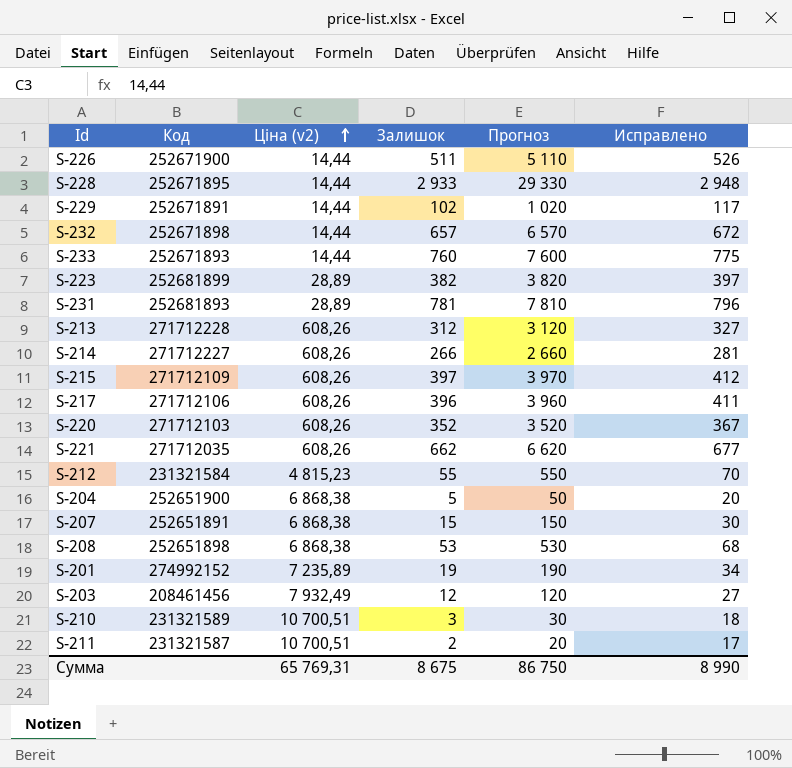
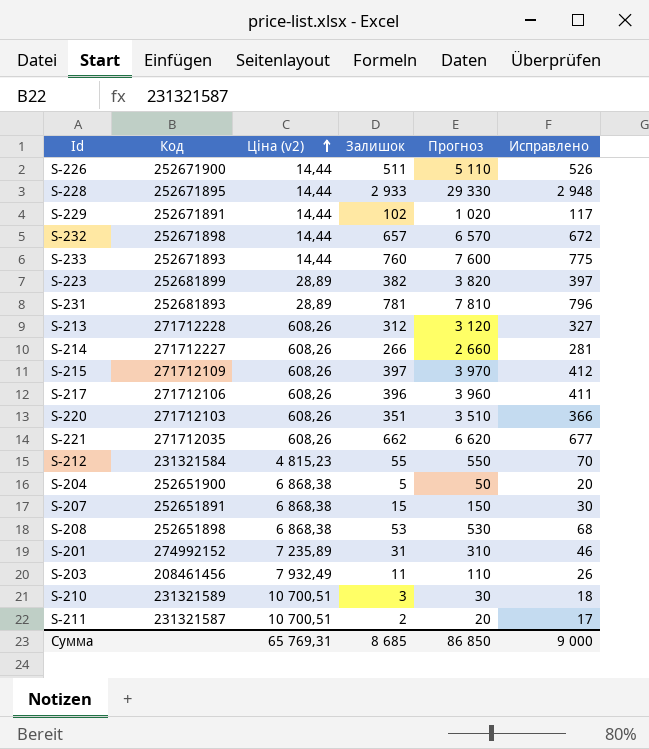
S-220 | Залишок: 352 -> 351
S-220 | Прогноз: 3 520 -> 3 510
S-220 | Исправлено: 367 -> 366
S-201 | Залишок: 19 -> 31
S-201 | Прогноз: 190 -> 310
S-201 | Исправлено: 34 -> 46
S-203 | Залишок: 12 -> 11
S-203 | Прогноз: 120 -> 110
S-203 | Исправлено: 27 -> 26
Сумма | Залишок: 8 675 -> 8 685
Сумма | Прогноз: 86 750 -> 86 850
Сумма | Исправлено: 8 990 -> 9 000

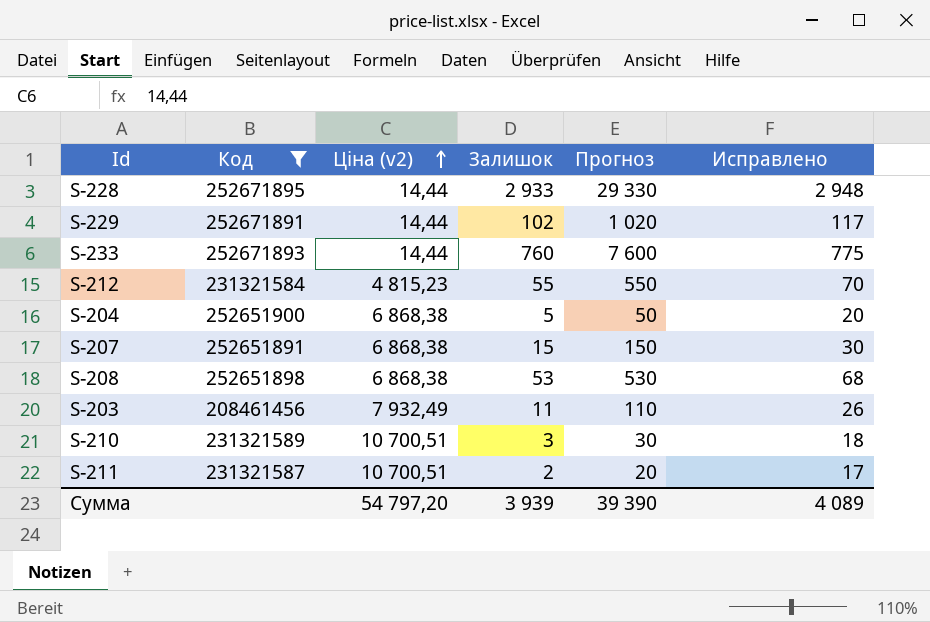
filter: none -> Код <= 252671895
Сумма | Ціна (v2): 65 769,31 -> 54 797,20
Сумма | Залишок: 8 685 -> 3 939
Сумма | Прогноз: 86 850 -> 39 390
Сумма | Исправлено: 9 000 -> 4 089

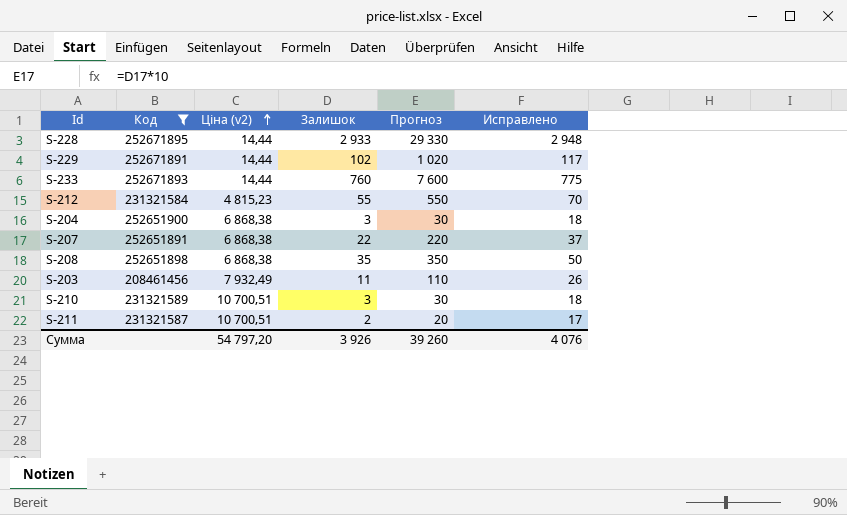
S-204 | Залишок: 5 -> 3
S-204 | Прогноз: 50 -> 30
S-204 | Исправлено: 20 -> 18
S-207 | Залишок: 15 -> 22
S-207 | Прогноз: 150 -> 220
S-207 | Исправлено: 30 -> 37
S-208 | Залишок: 53 -> 35
S-208 | Прогноз: 530 -> 350
S-208 | Исправлено: 68 -> 50
Сумма | Залишок: 3 939 -> 3 926
Сумма | Прогноз: 39 390 -> 39 260
Сумма | Исправлено: 4 089 -> 4 076

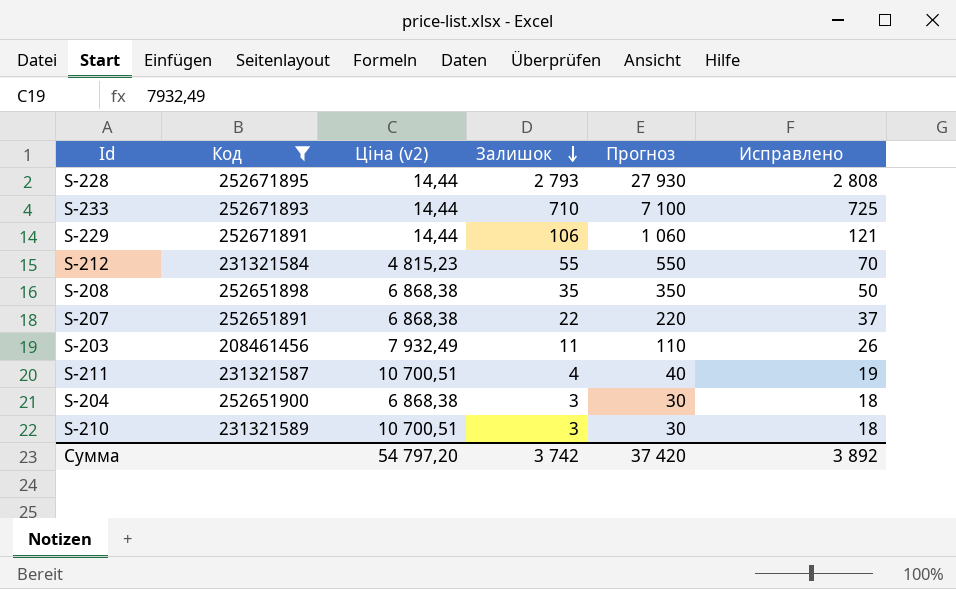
row order: Ціна (v2) ascending -> Залишок descending
S-228 | Залишок: 2 933 -> 2 793
S-228 | Прогноз: 29 330 -> 27 930
S-228 | Исправлено: 2 948 -> 2 808
S-233 | Залишок: 760 -> 710
S-233 | Прогноз: 7 600 -> 7 100
S-233 | Исправлено: 775 -> 725
S-229 | Залишок: 102 -> 106
S-229 | Прогноз: 1 020 -> 1 060
S-229 | Исправлено: 117 -> 121
S-211 | Залишок: 2 -> 4
S-211 | Прогноз: 20 -> 40
S-211 | Исправлено: 17 -> 19
Сумма | Залишок: 3 926 -> 3 742
Сумма | Прогноз: 39 260 -> 37 420
Сумма | Исправлено: 4 076 -> 3 892

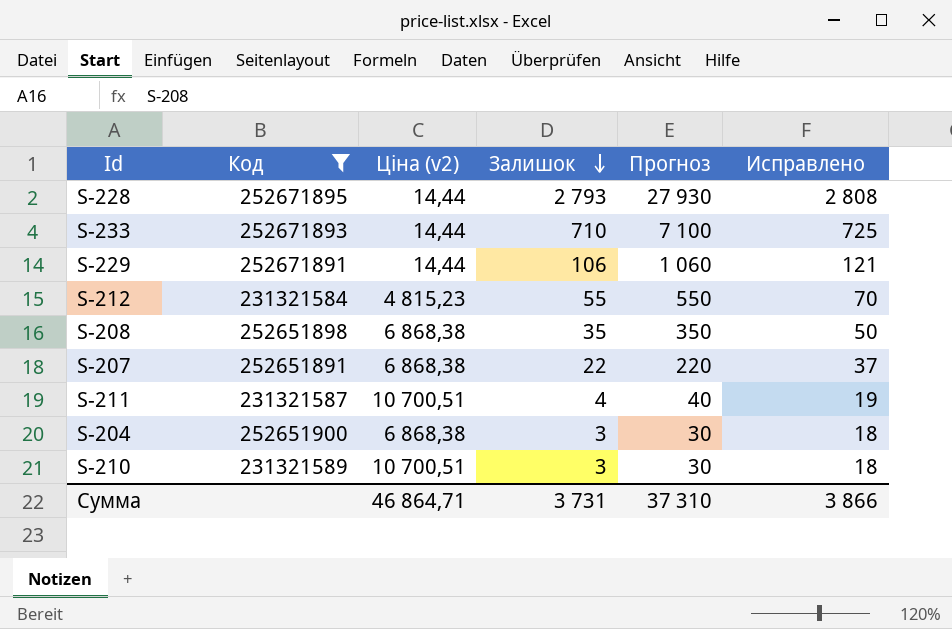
row S-203: 208461456 | 7 932,49 | 11 | 110 | 26 -> none
Сумма | Ціна (v2): 54 797,20 -> 46 864,71
Сумма | Залишок: 3 742 -> 3 731
Сумма | Прогноз: 37 420 -> 37 310
Сумма | Исправлено: 3 892 -> 3 866

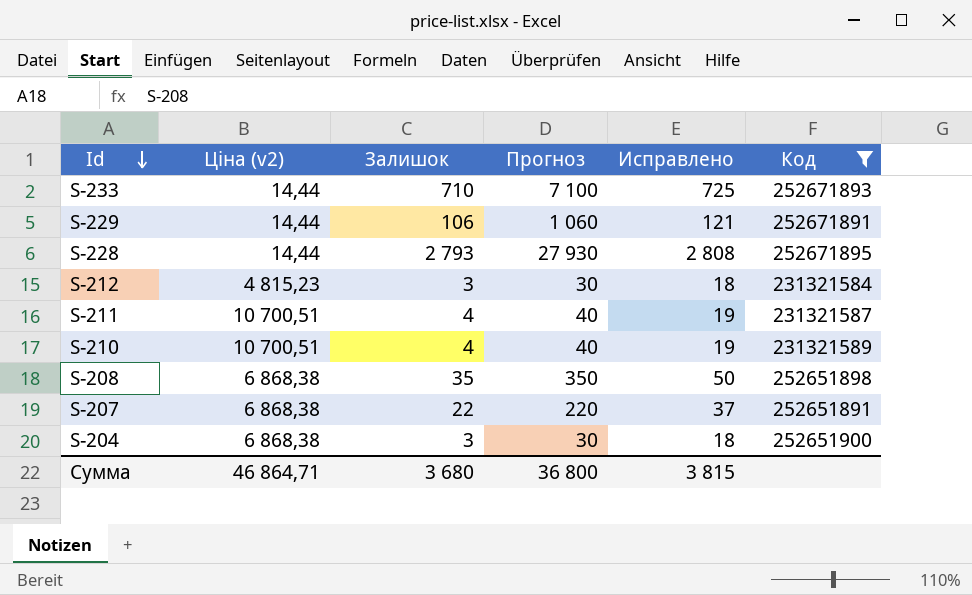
row order: Залишок descending -> Id descending
column Код | position: 2 -> 6
S-212 | Залишок: 55 -> 3
S-212 | Прогноз: 550 -> 30
S-212 | Исправлено: 70 -> 18
S-210 | Залишок: 3 -> 4
S-210 | Прогноз: 30 -> 40
S-210 | Исправлено: 18 -> 19
Сумма | Залишок: 3 731 -> 3 680
Сумма | Прогноз: 37 310 -> 36 800
Сумма | Исправлено: 3 866 -> 3 815

